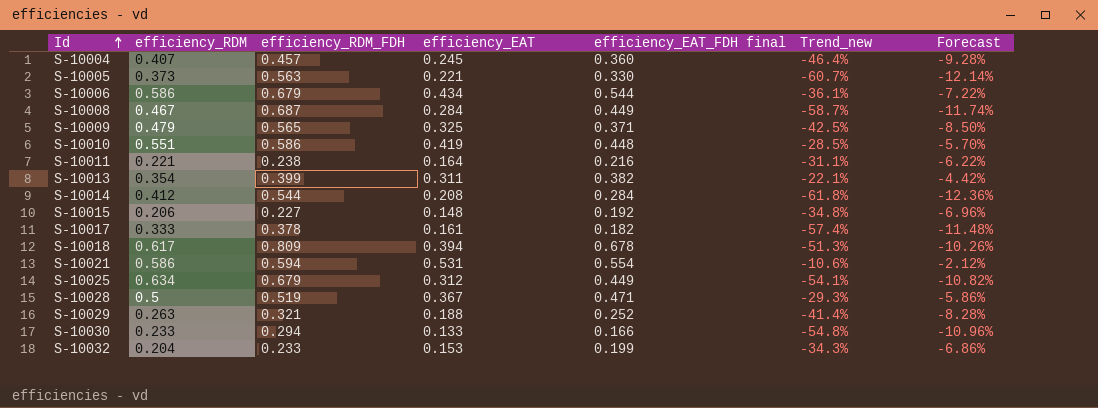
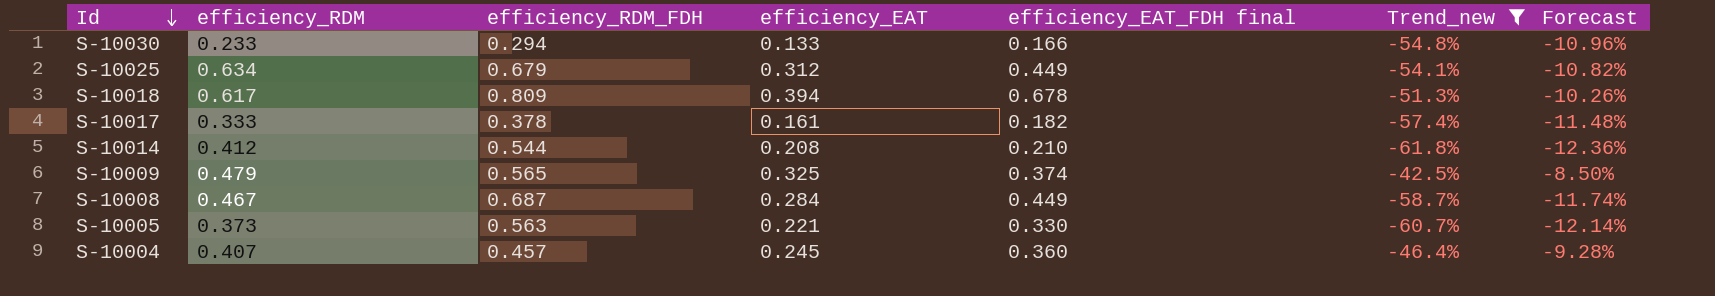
filter: none -> Trend_new <= -42.5%
row order: Id ascending -> Id descending
S-10014 | efficiency_EAT_FDH final: 0.284 -> 0.210
S-10009 | efficiency_EAT_FDH final: 0.371 -> 0.374

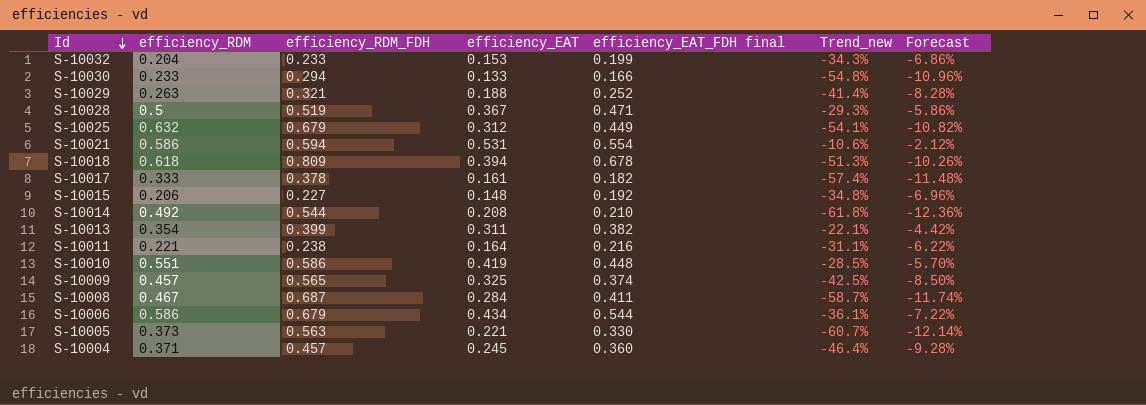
filter: Trend_new <= -42.5% -> none
S-10025 | efficiency_RDM: 0.634 -> 0.632
S-10018 | efficiency_RDM: 0.617 -> 0.618
S-10014 | efficiency_RDM: 0.412 -> 0.492
S-10009 | efficiency_RDM: 0.479 -> 0.457
S-10008 | efficiency_EAT_FDH final: 0.449 -> 0.411
S-10004 | efficiency_RDM: 0.407 -> 0.371

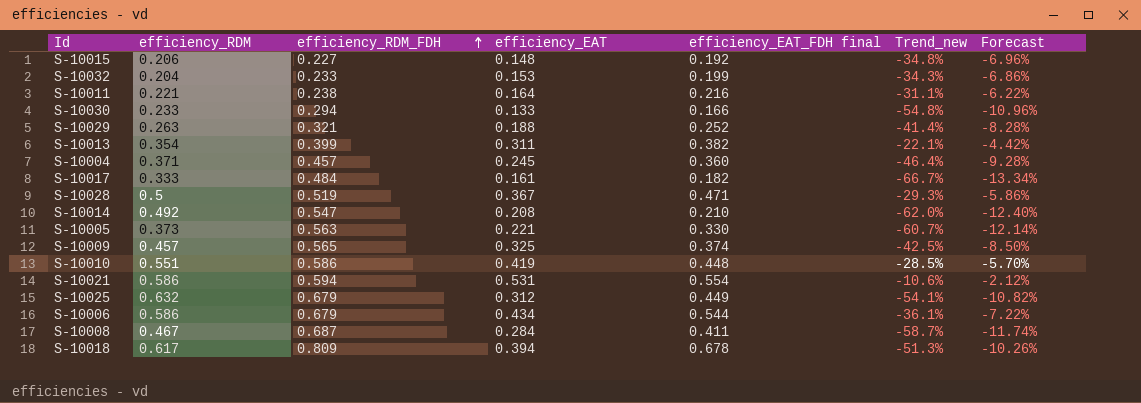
row order: Id descending -> efficiency_RDM_FDH ascending
S-10017 | efficiency_RDM_FDH: 0.378 -> 0.484
S-10017 | Trend_new: -57.4% -> -66.7%
S-10017 | Forecast: -11.48% -> -13.34%
S-10014 | efficiency_RDM_FDH: 0.544 -> 0.547
S-10014 | Trend_new: -61.8% -> -62.0%
S-10014 | Forecast: -12.36% -> -12.40%
S-10018 | efficiency_RDM: 0.618 -> 0.617

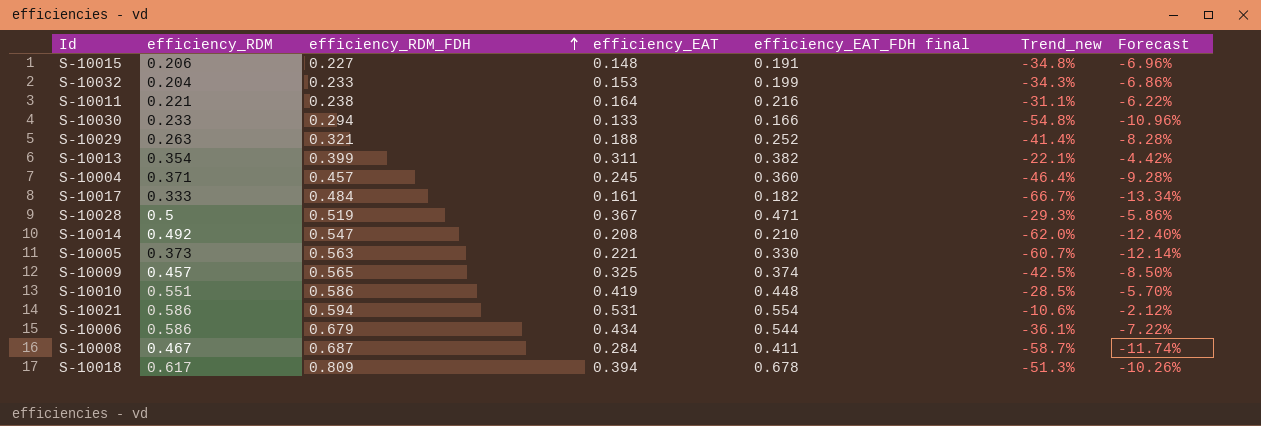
row S-10025: 0.632 | 0.679 | 0.312 | 0.449 | -54.1% | -10.82% -> none
S-10015 | efficiency_EAT_FDH final: 0.192 -> 0.191

